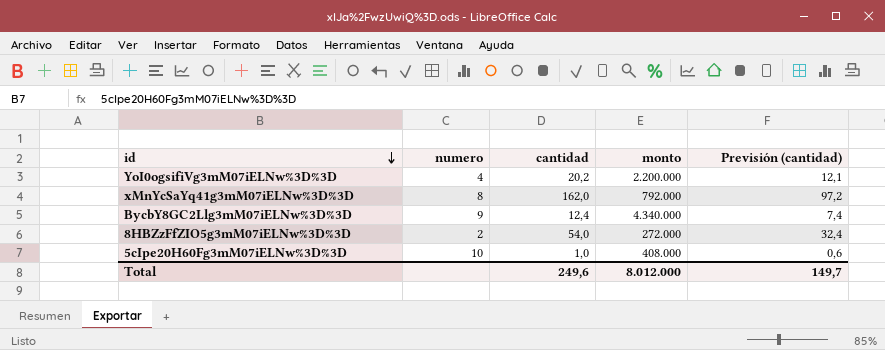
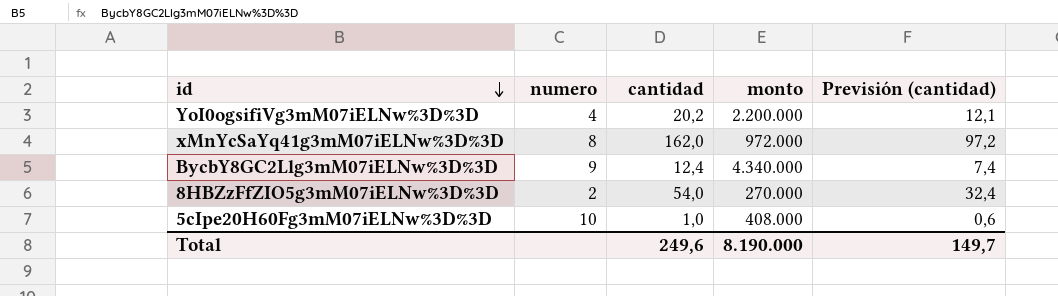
xMnYcSaYq41g3mM07iELNw%3D%3D | monto: 792.000 -> 972.000
8HBZzFfZIO5g3mM07iELNw%3D%3D | monto: 272.000 -> 270.000
Total | monto: 8.012.000 -> 8.190.000

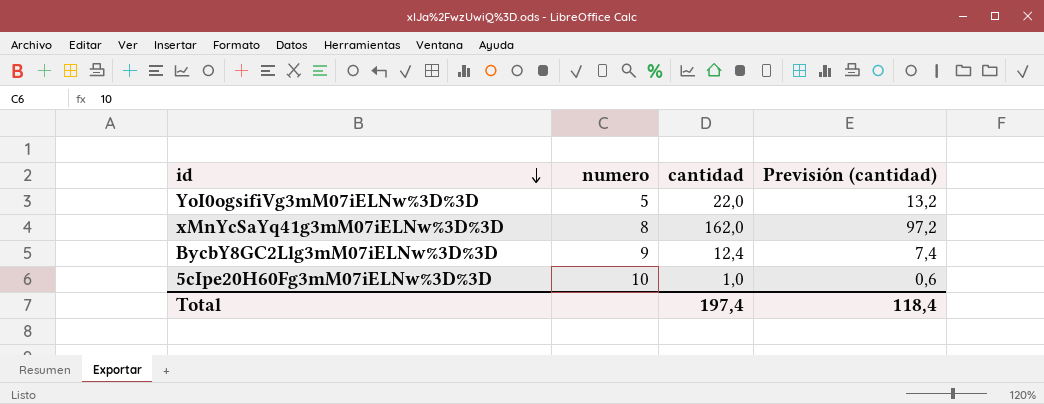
column monto | position: 4 -> none
row 8HBZzFfZIO5g3mM07iELNw%3D%3D: 2 | 54,0 | 270.000 | 32,4 -> none
YoI0ogsifiVg3mM07iELNw%3D%3D | numero: 4 -> 5
YoI0ogsifiVg3mM07iELNw%3D%3D | cantidad: 20,2 -> 22,0
YoI0ogsifiVg3mM07iELNw%3D%3D | Previsión (cantidad): 12,1 -> 13,2
Total | cantidad: 249,6 -> 197,4
Total | Previsión (cantidad): 149,7 -> 118,4

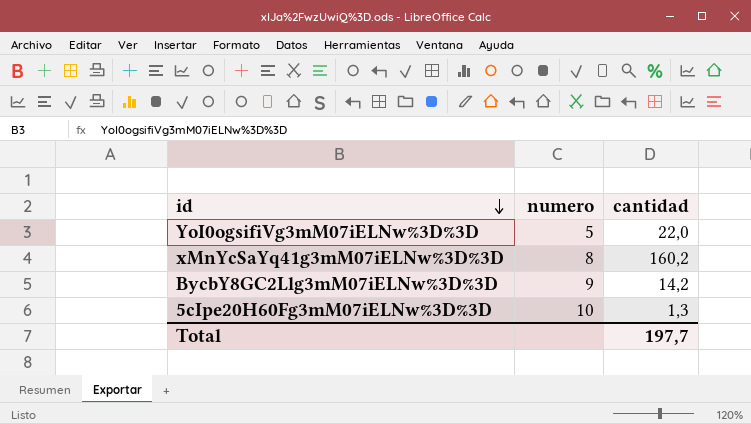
column Previsión (cantidad) | formula: [cantidad] * 0,6 -> none
xMnYcSaYq41g3mM07iELNw%3D%3D | cantidad: 162,0 -> 160,2
BycbY8GC2Llg3mM07iELNw%3D%3D | cantidad: 12,4 -> 14,2
5cIpe20H60Fg3mM07iELNw%3D%3D | cantidad: 1,0 -> 1,3
Total | cantidad: 197,4 -> 197,7

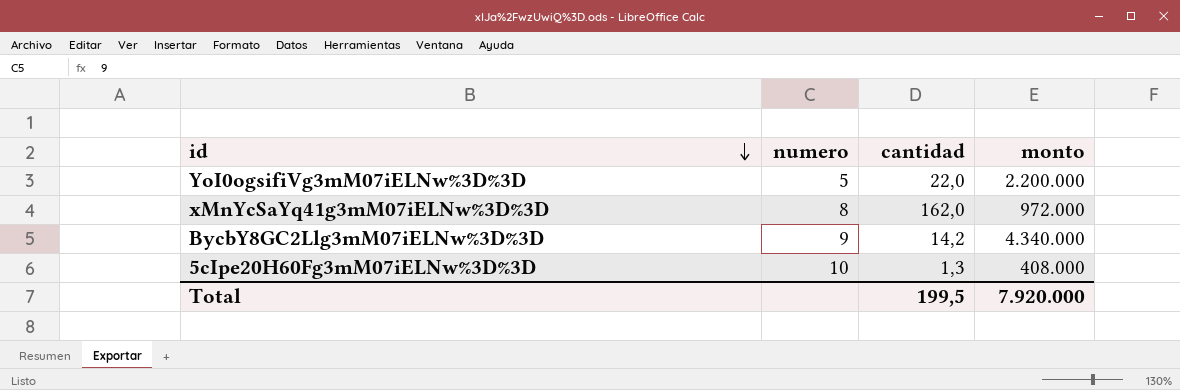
column monto | position: none -> 4
xMnYcSaYq41g3mM07iELNw%3D%3D | cantidad: 160,2 -> 162,0
Total | cantidad: 197,7 -> 199,5

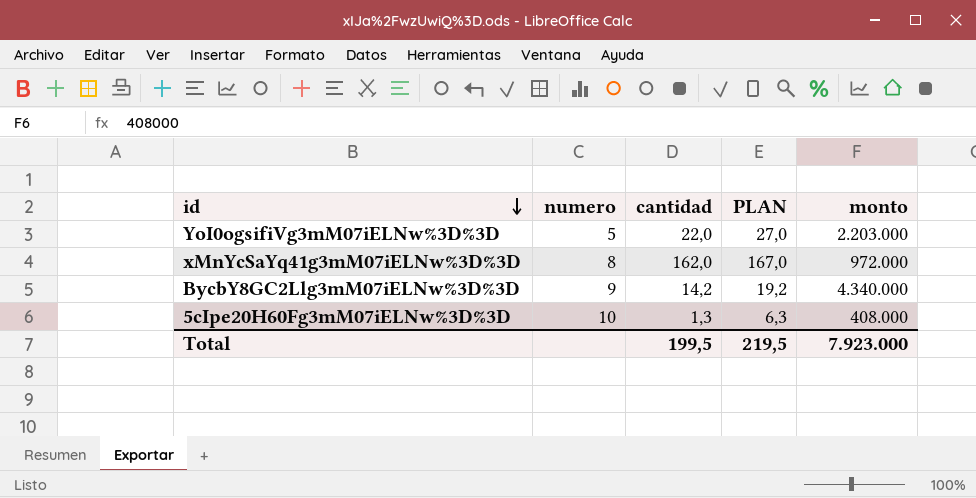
column PLAN | formula: none -> [cantidad] + 5
YoI0ogsifiVg3mM07iELNw%3D%3D | monto: 2.200.000 -> 2.203.000
Total | monto: 7.920.000 -> 7.923.000

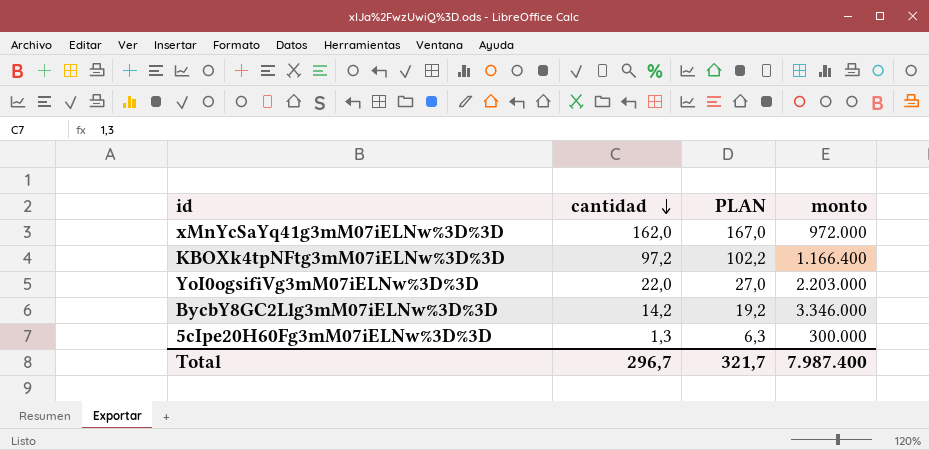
row order: id descending -> cantidad descending
column numero | position: 2 -> none
row KBOXk4tpNFtg3mM07iELNw%3D%3D: none -> 97,2 | 102,2 | 1.166.400
BycbY8GC2Llg3mM07iELNw%3D%3D | monto: 4.340.000 -> 3.346.000
5cIpe20H60Fg3mM07iELNw%3D%3D | monto: 408.000 -> 300.000
Total | cantidad: 199,5 -> 296,7
Total | PLAN: 219,5 -> 321,7
Total | monto: 7.923.000 -> 7.987.400

